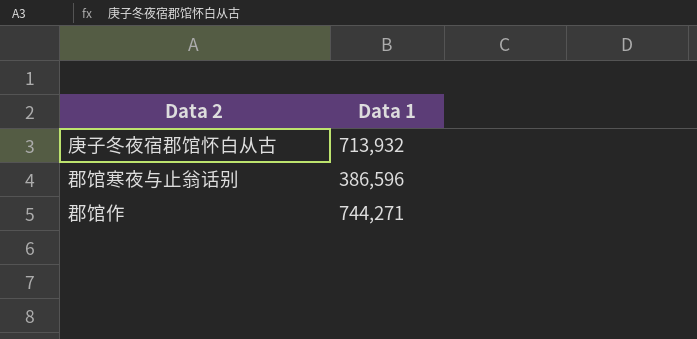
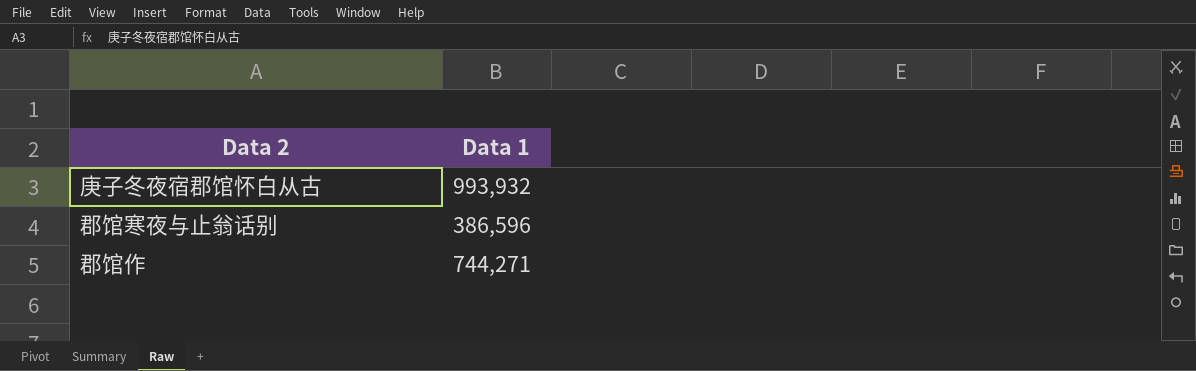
庚子冬夜宿郡馆怀白从古 | Data 1: 713,932 -> 993,932

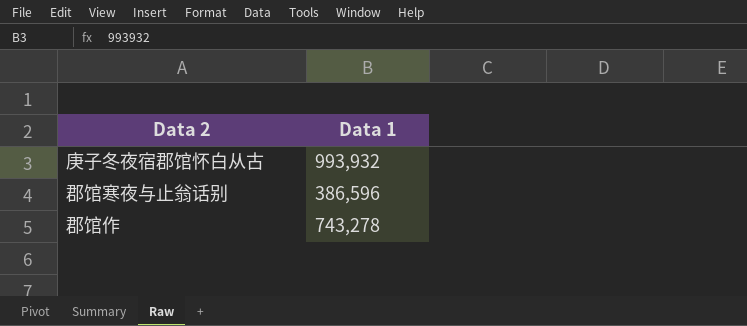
郡馆作 | Data 1: 744,271 -> 743,278

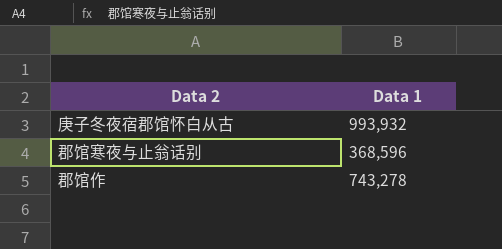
郡馆寒夜与止翁话别 | Data 1: 386,596 -> 368,596

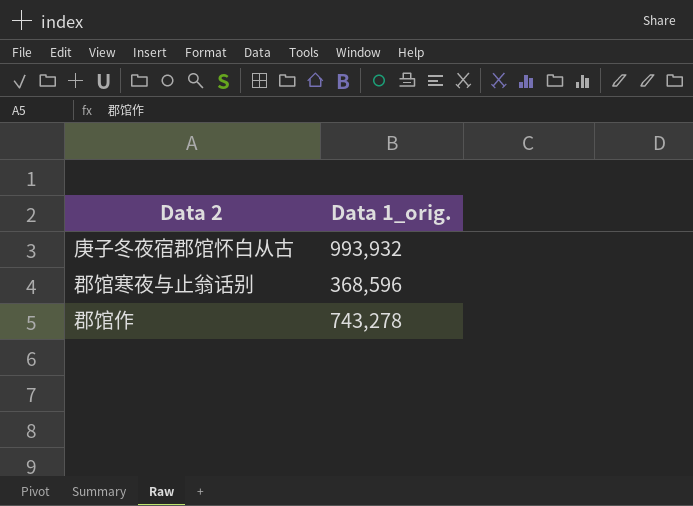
column name: Data 1 -> Data 1_orig.

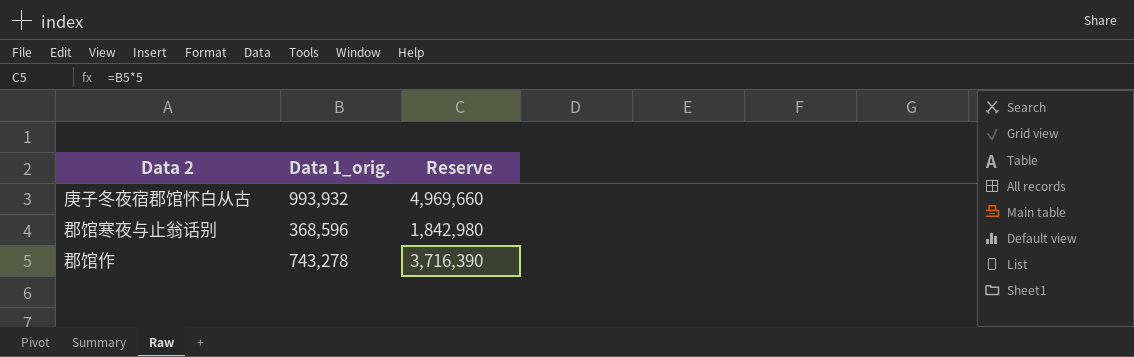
column Reserve | formula: none -> [Data 1_orig.] * 5

